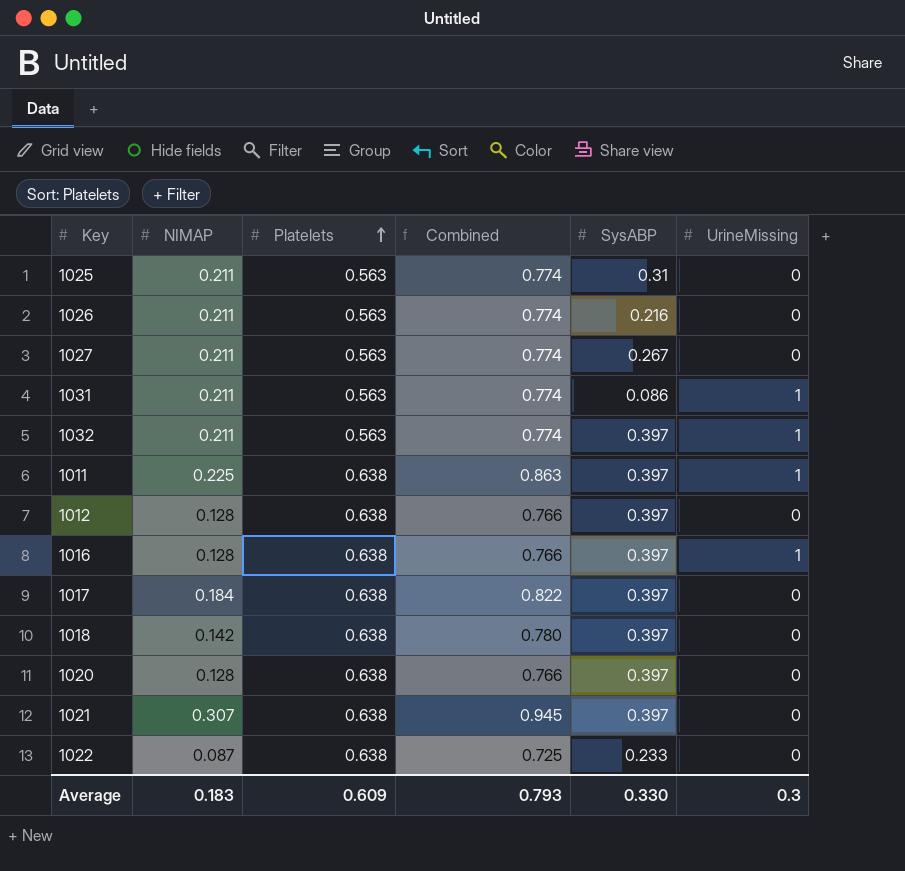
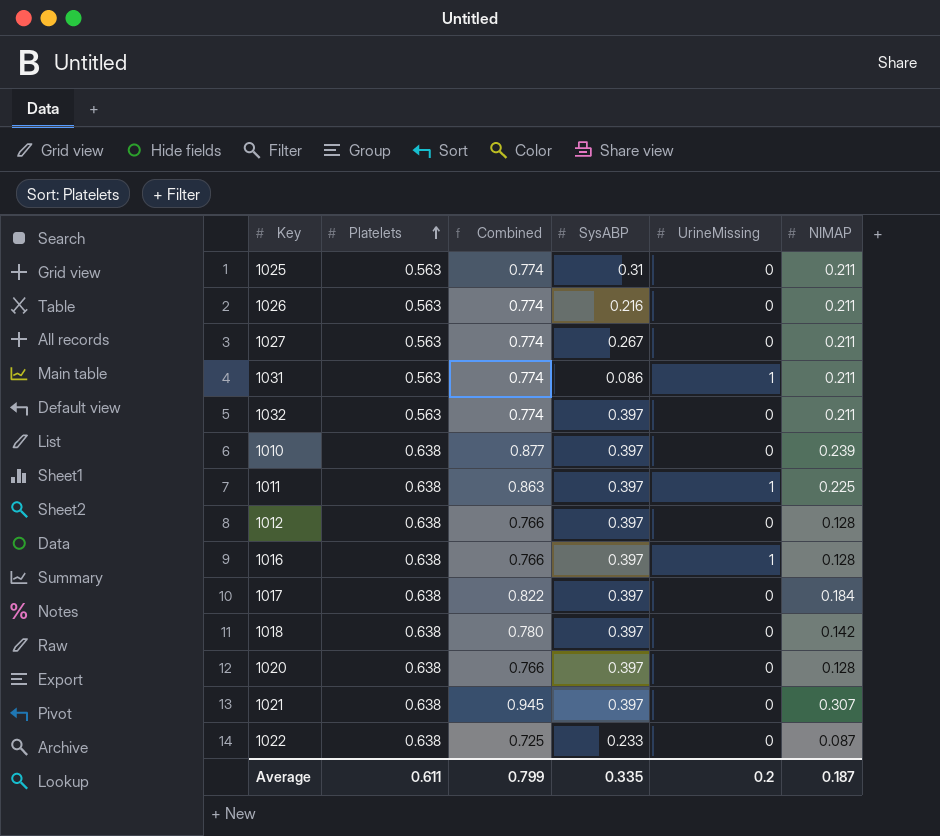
column NIMAP | position: 2 -> 6
1032 | UrineMissing: 1 -> 0
row 1010: none -> 0.638 | 0.877 | 0.397 | 0 | 0.239
Average | Platelets: 0.609 -> 0.611
Average | Combined: 0.793 -> 0.799
Average | SysABP: 0.330 -> 0.335
Average | UrineMissing: 0.3 -> 0.2
Average | NIMAP: 0.183 -> 0.187

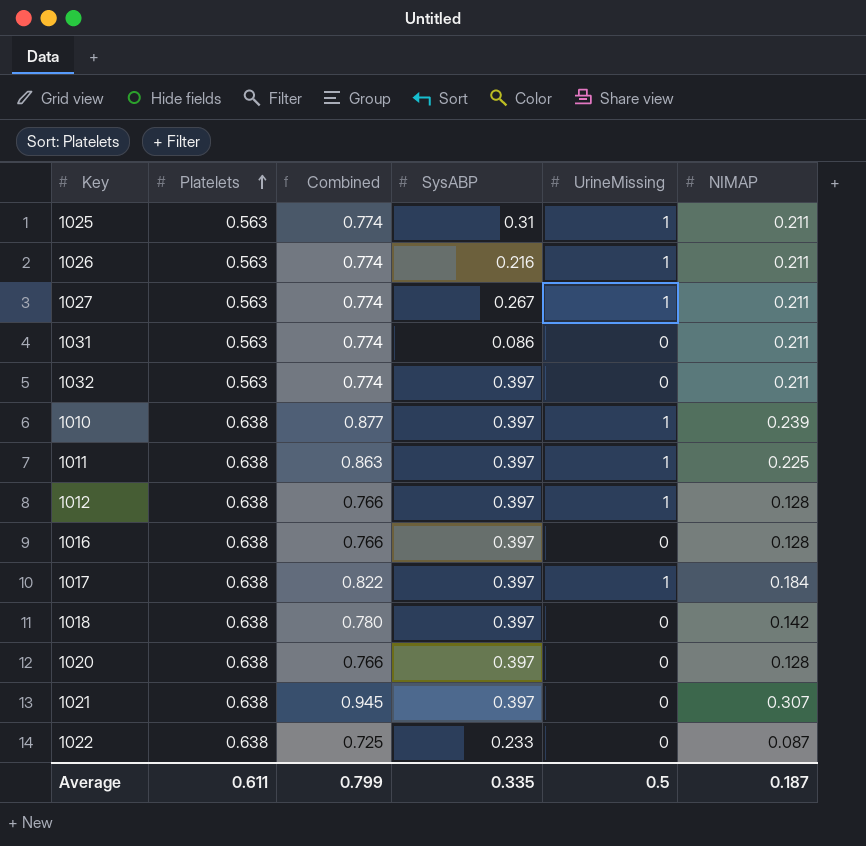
1025 | UrineMissing: 0 -> 1
1026 | UrineMissing: 0 -> 1
1027 | UrineMissing: 0 -> 1
1031 | UrineMissing: 1 -> 0
1010 | UrineMissing: 0 -> 1
1012 | UrineMissing: 0 -> 1
1016 | UrineMissing: 1 -> 0
1017 | UrineMissing: 0 -> 1
Average | UrineMissing: 0.2 -> 0.5

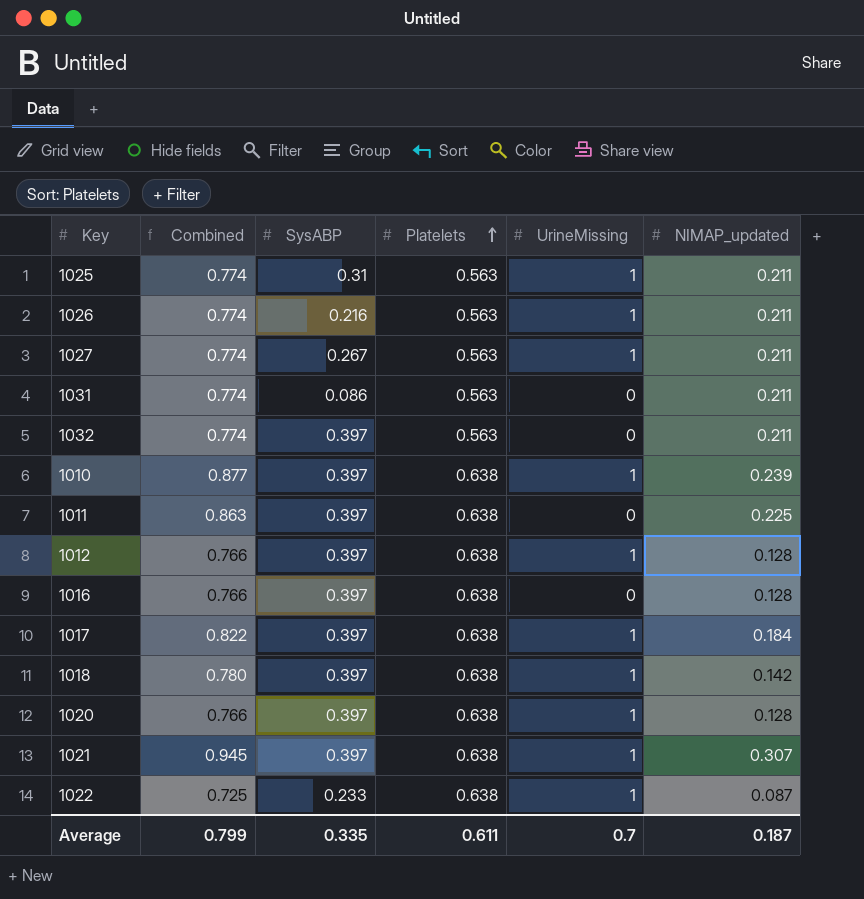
column Platelets | position: 2 -> 4
column name: NIMAP -> NIMAP_updated
1011 | UrineMissing: 1 -> 0
1018 | UrineMissing: 0 -> 1
1020 | UrineMissing: 0 -> 1
1021 | UrineMissing: 0 -> 1
1022 | UrineMissing: 0 -> 1
Average | UrineMissing: 0.5 -> 0.7

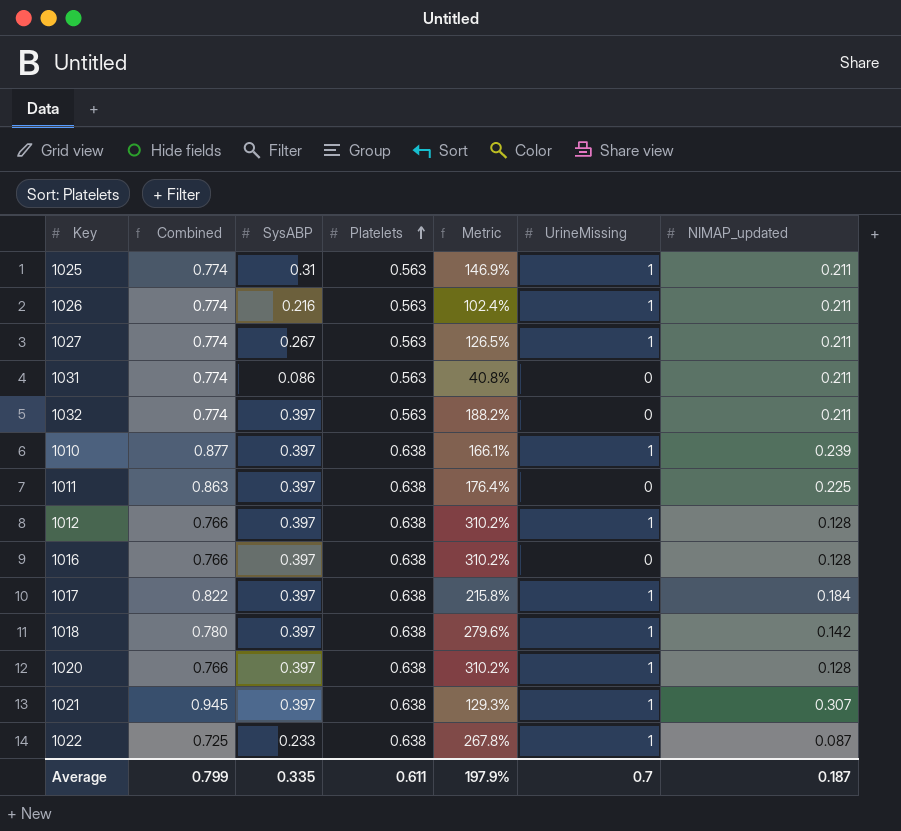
column Metric | formula: none -> [SysABP] / [NIMAP_updated]

